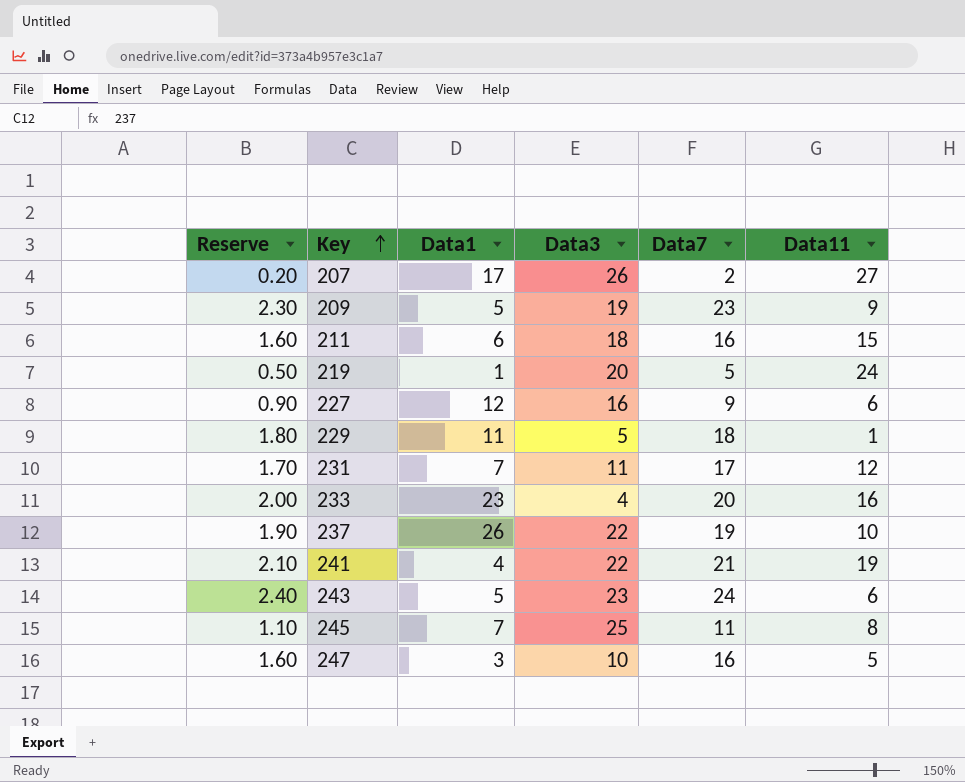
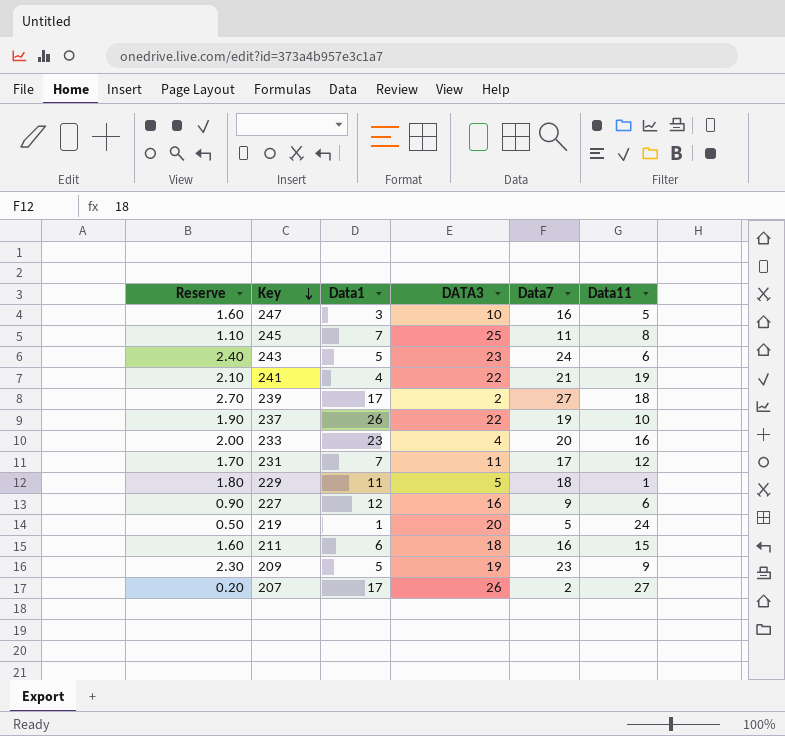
row order: Key ascending -> Key descending
column name: Data3 -> DATA3
row 239: none -> 2.70 | 17 | 2 | 27 | 18

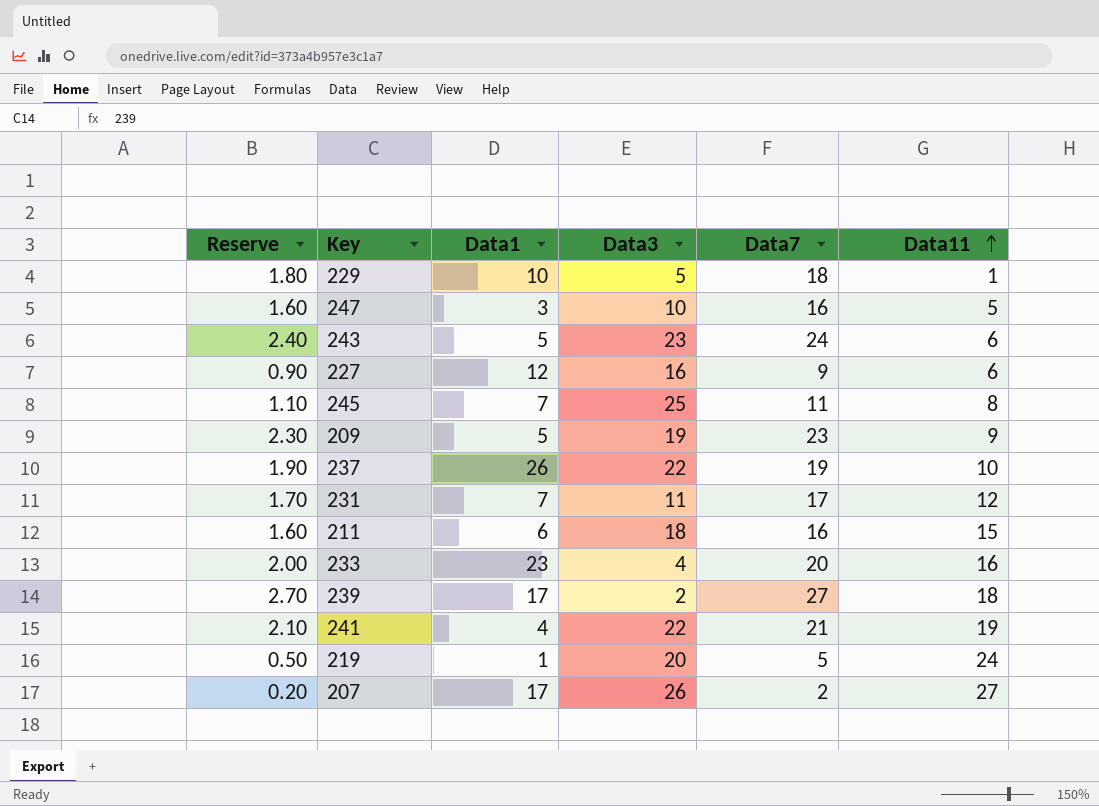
row order: Key descending -> Data11 ascending
column name: DATA3 -> Data3
229 | Data1: 11 -> 10

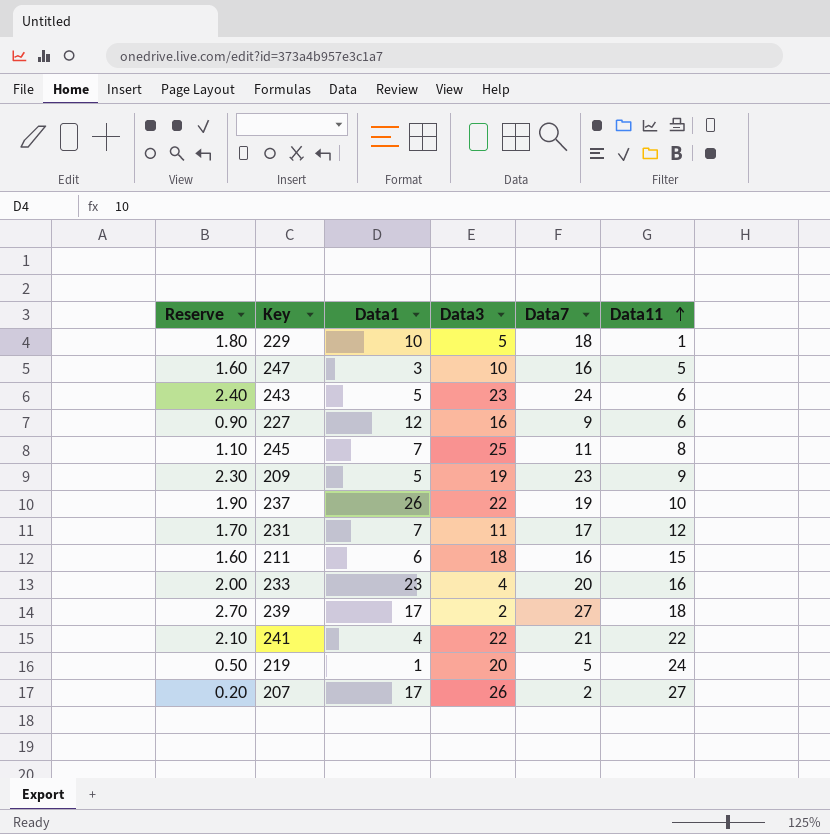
241 | Data11: 19 -> 22

